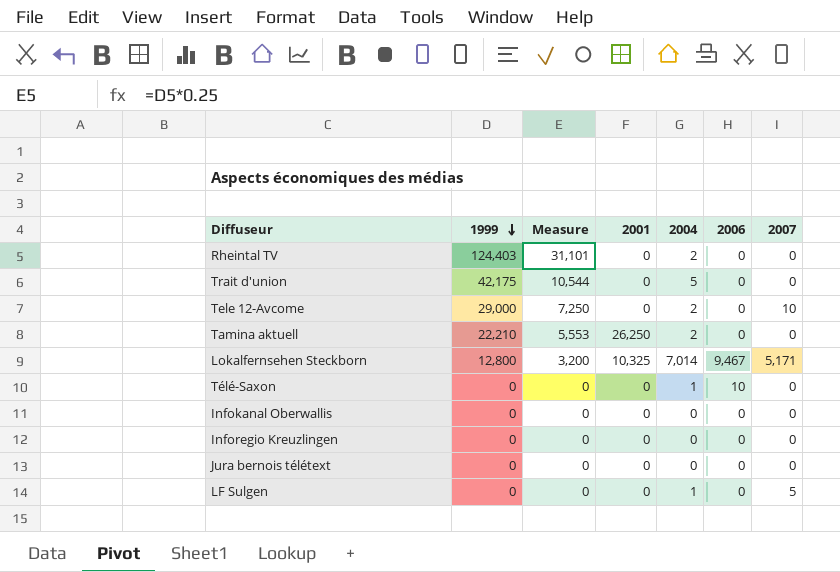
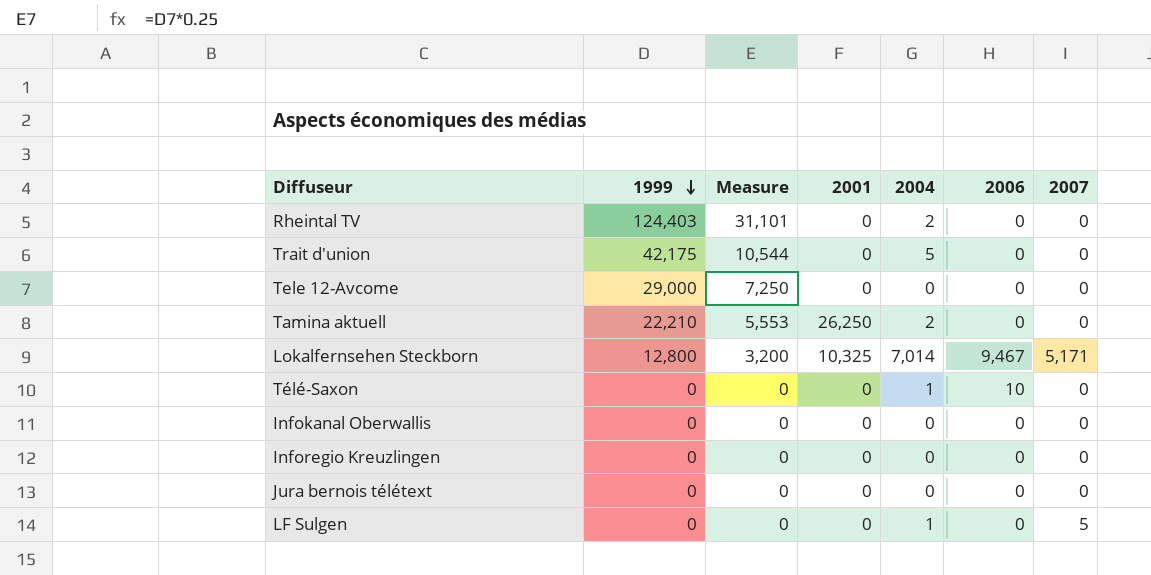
Tele 12-Avcome | 2004: 2 -> 0
Tele 12-Avcome | 2007: 10 -> 0

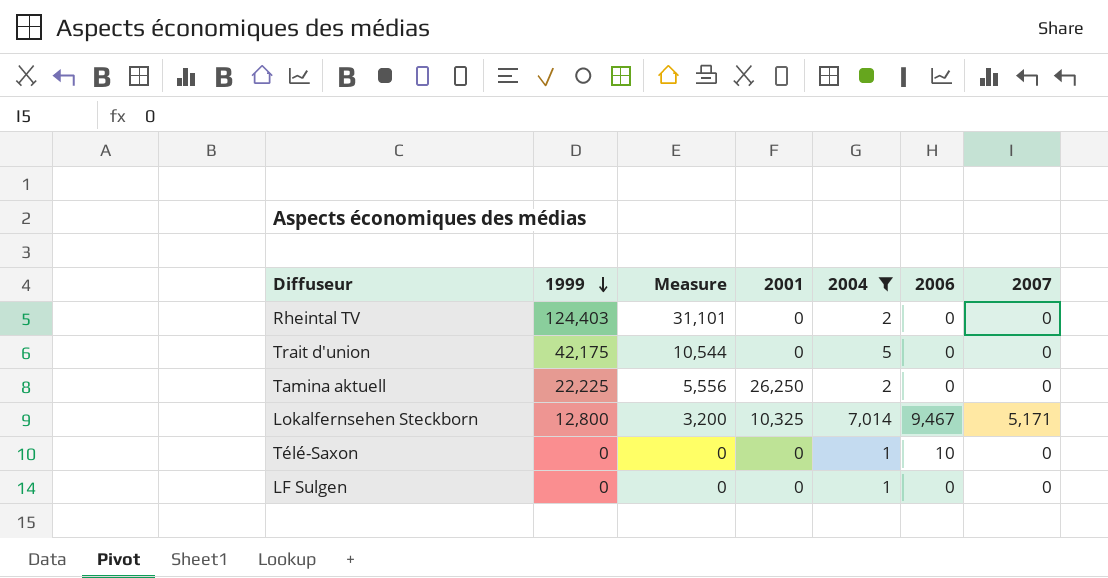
filter: none -> 2004 != 0
Tamina aktuell | 1999: 22,210 -> 22,225
Tamina aktuell | Measure: 5,553 -> 5,556
LF Sulgen | 2007: 5 -> 0

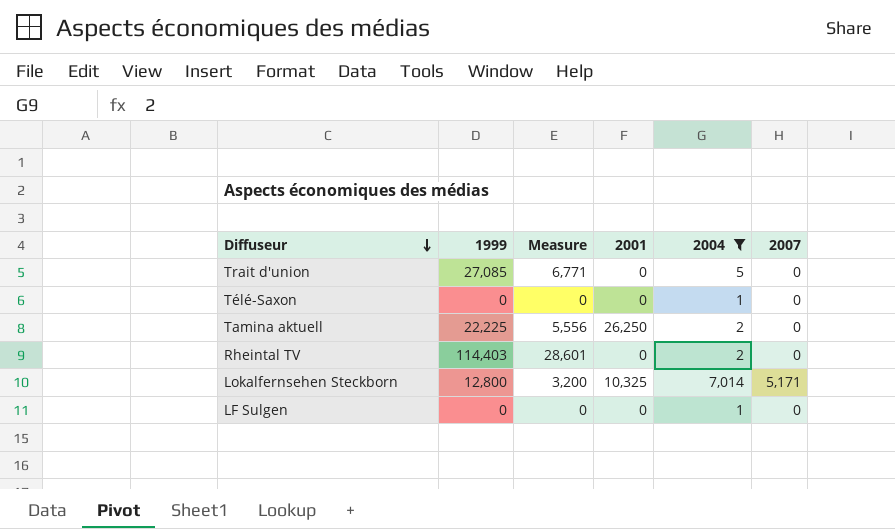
row order: 1999 descending -> Diffuseur descending
column 2006 | position: 6 -> none
Trait d'union | 1999: 42,175 -> 27,085
Trait d'union | Measure: 10,544 -> 6,771
Rheintal TV | 1999: 124,403 -> 114,403
Rheintal TV | Measure: 31,101 -> 28,601

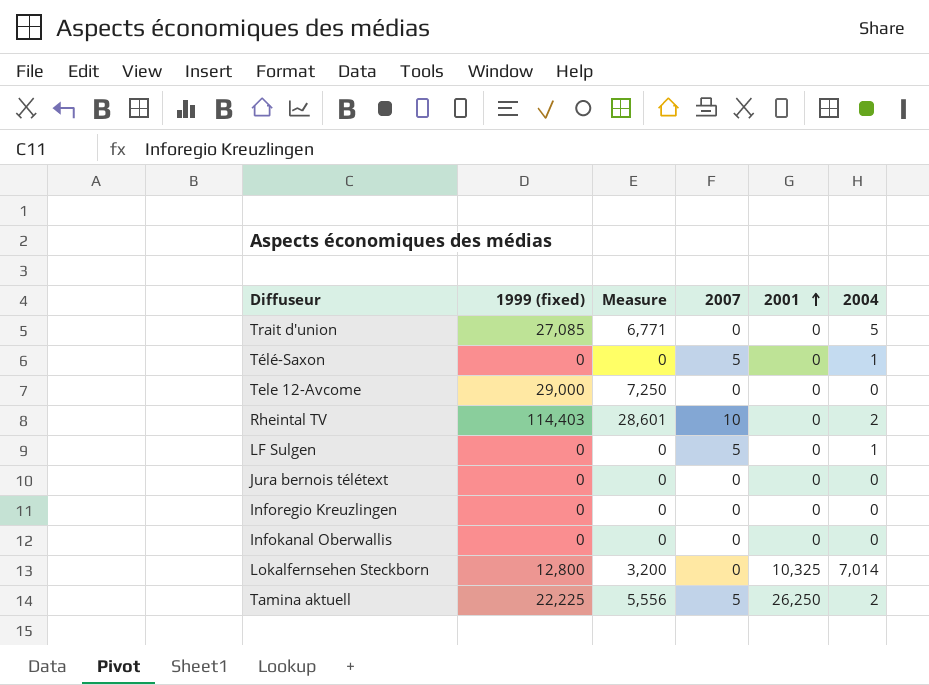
filter: 2004 != 0 -> none
row order: Diffuseur descending -> 2001 ascending
column name: 1999 -> 1999 (fixed)
column 2007 | position: 6 -> 4
Télé-Saxon | 2007: 0 -> 5
Rheintal TV | 2007: 0 -> 10
LF Sulgen | 2007: 0 -> 5
Lokalfernsehen Steckborn | 2007: 5,171 -> 0
Tamina aktuell | 2007: 0 -> 5

